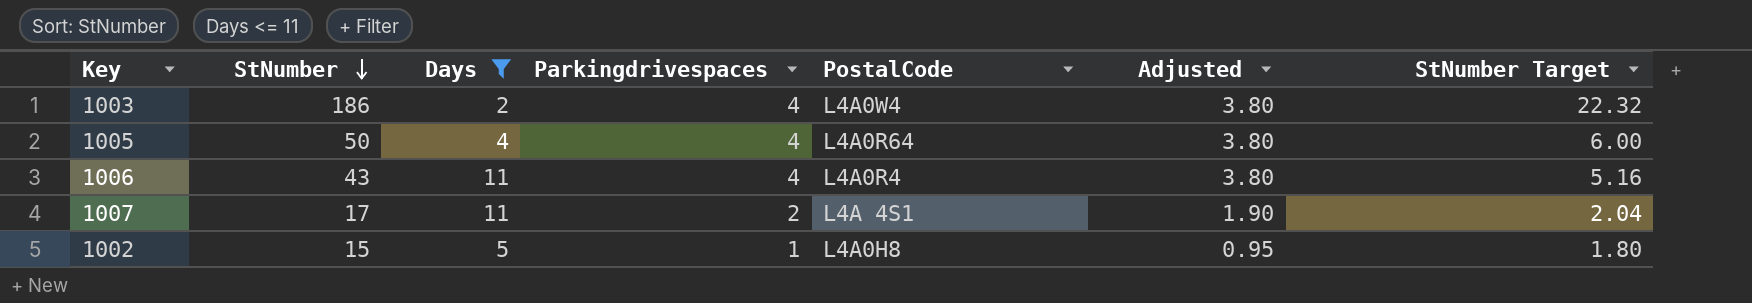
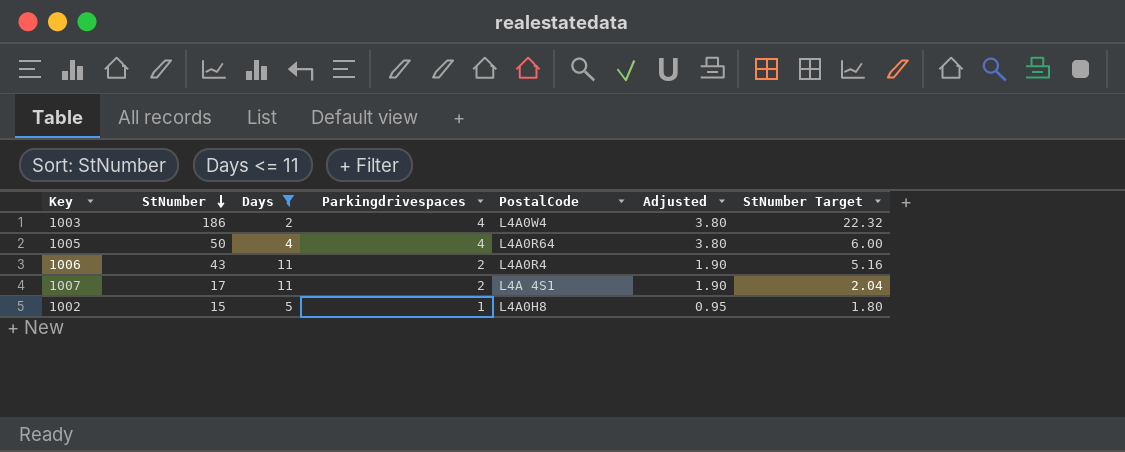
1006 | Parkingdrivespaces: 4 -> 2
1006 | Adjusted: 3.80 -> 1.90

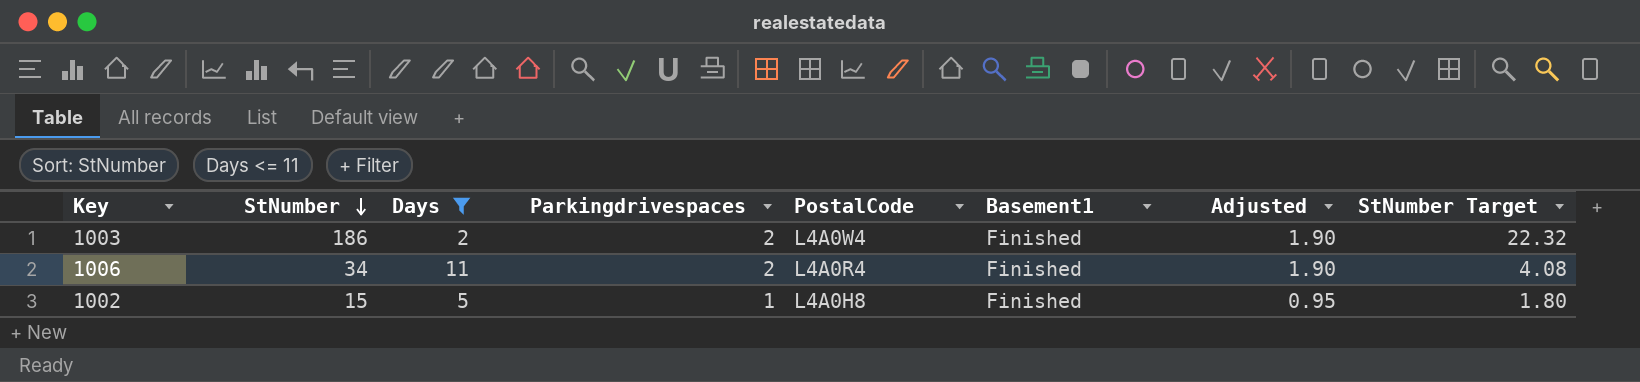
column Basement1 | position: none -> 6
row 1005: 50 | 4 | 4 | L4A0R64 | 3.80 | 6.00 -> none
row 1007: 17 | 11 | 2 | L4A 4S1 | 1.90 | 2.04 -> none
1003 | Parkingdrivespaces: 4 -> 2
1003 | Adjusted: 3.80 -> 1.90
1006 | StNumber: 43 -> 34
1006 | StNumber Target: 5.16 -> 4.08

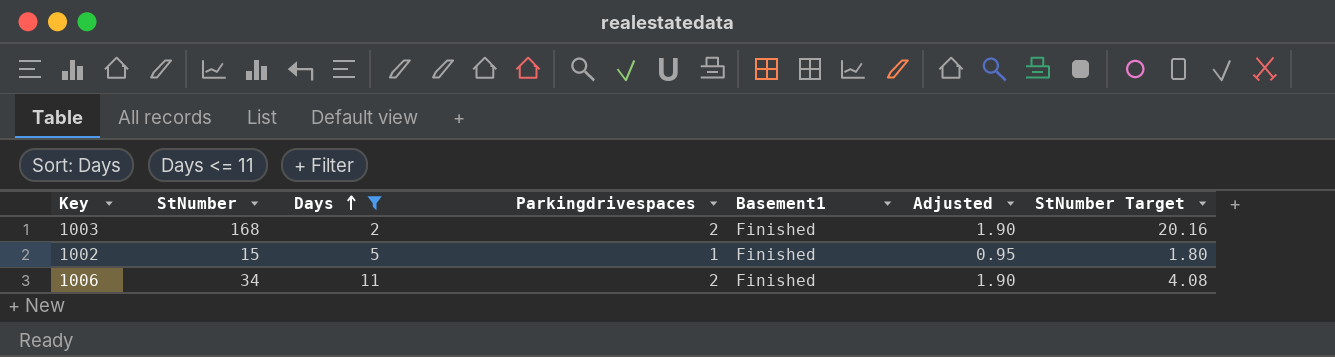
row order: StNumber descending -> Days ascending
column PostalCode | position: 5 -> none
1003 | StNumber: 186 -> 168
1003 | StNumber Target: 22.32 -> 20.16

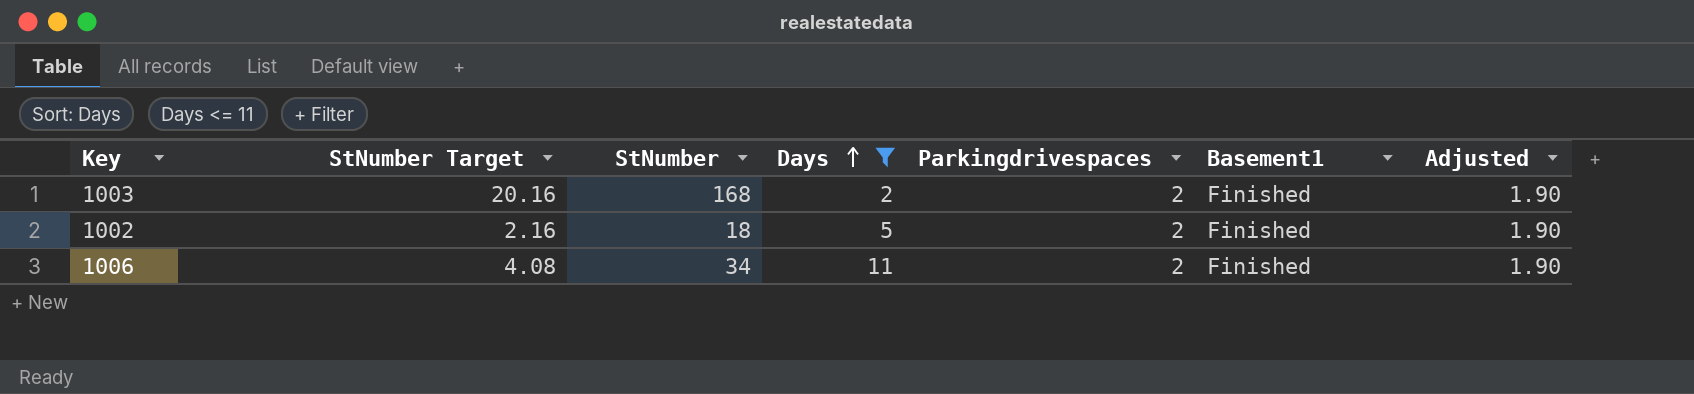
column StNumber Target | position: 7 -> 2
1002 | StNumber Target: 1.80 -> 2.16
1002 | StNumber: 15 -> 18
1002 | Parkingdrivespaces: 1 -> 2
1002 | Adjusted: 0.95 -> 1.90

